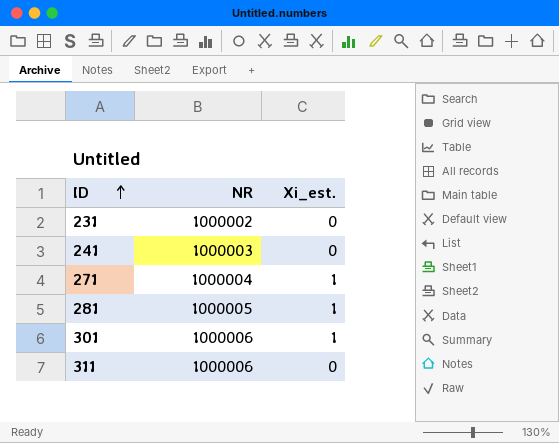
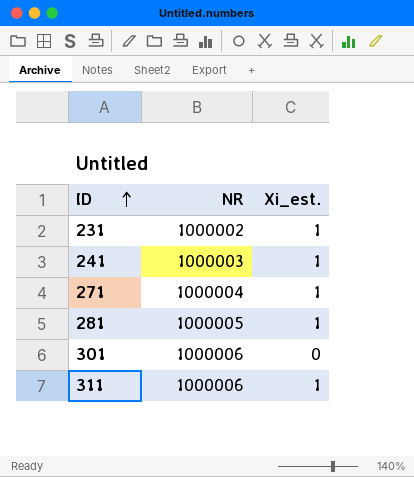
231 | Xi_est.: 0 -> 1
241 | Xi_est.: 0 -> 1
301 | Xi_est.: 1 -> 0
311 | Xi_est.: 0 -> 1

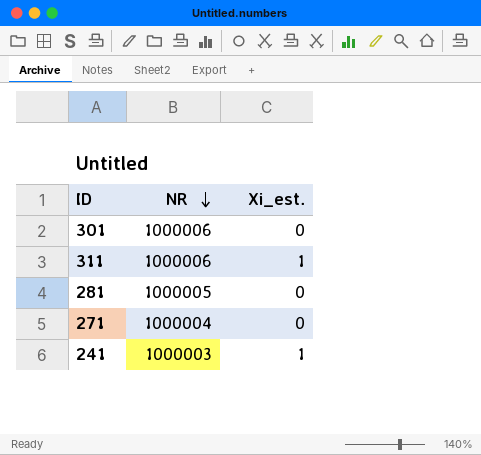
row order: ID ascending -> NR descending
row 231: 1000002 | 1 -> none
281 | Xi_est.: 1 -> 0
271 | Xi_est.: 1 -> 0

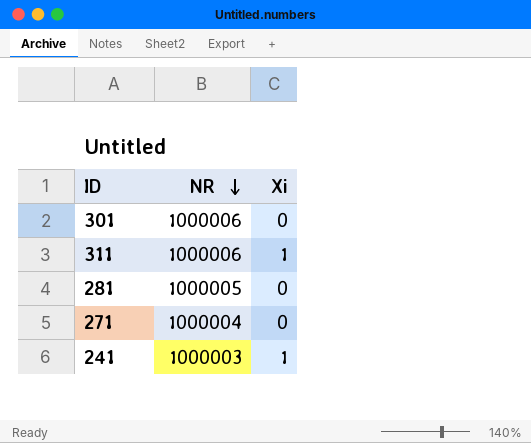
column name: Xi_est. -> Xi

